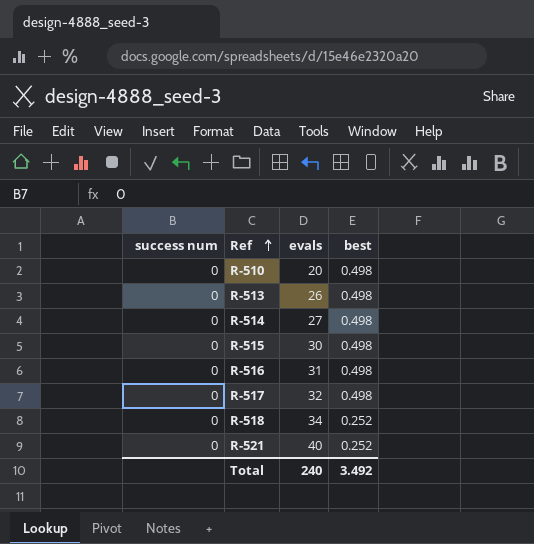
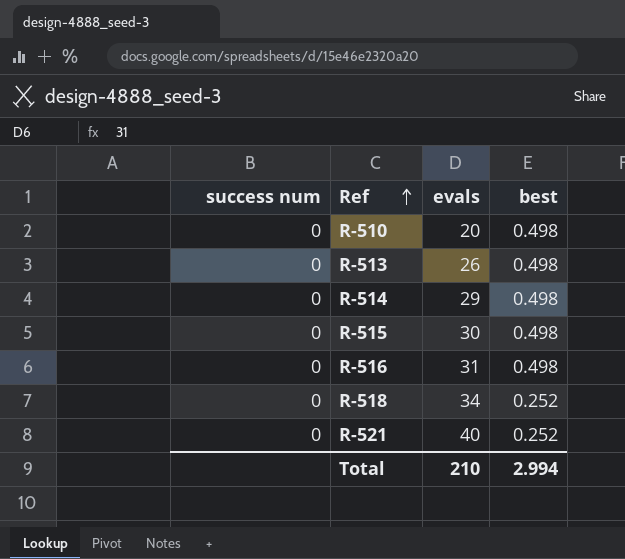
row R-517: 0 | 32 | 0.498 -> none
R-514 | evals: 27 -> 29
Total | evals: 240 -> 210
Total | best: 3.492 -> 2.994

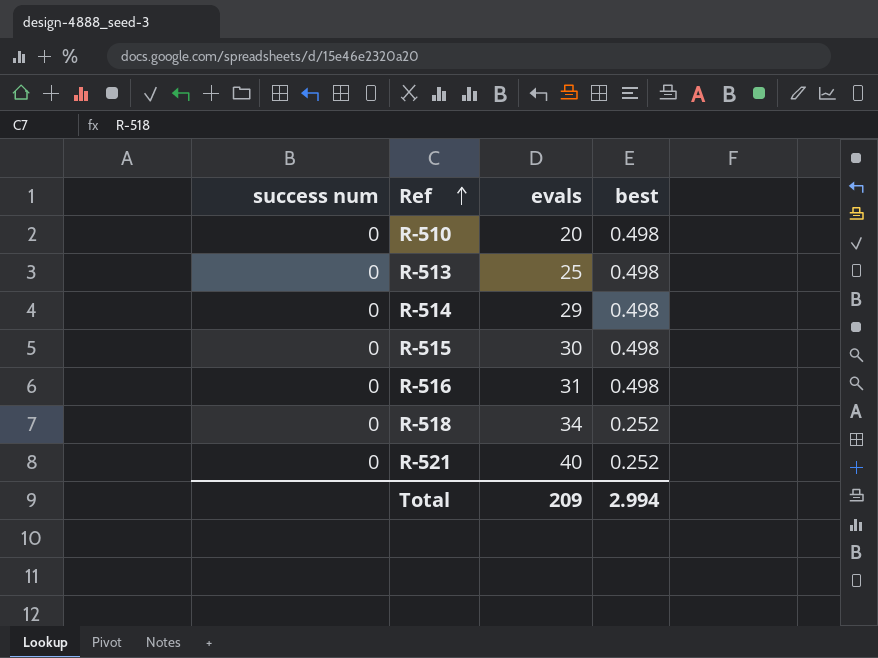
R-513 | evals: 26 -> 25
Total | evals: 210 -> 209

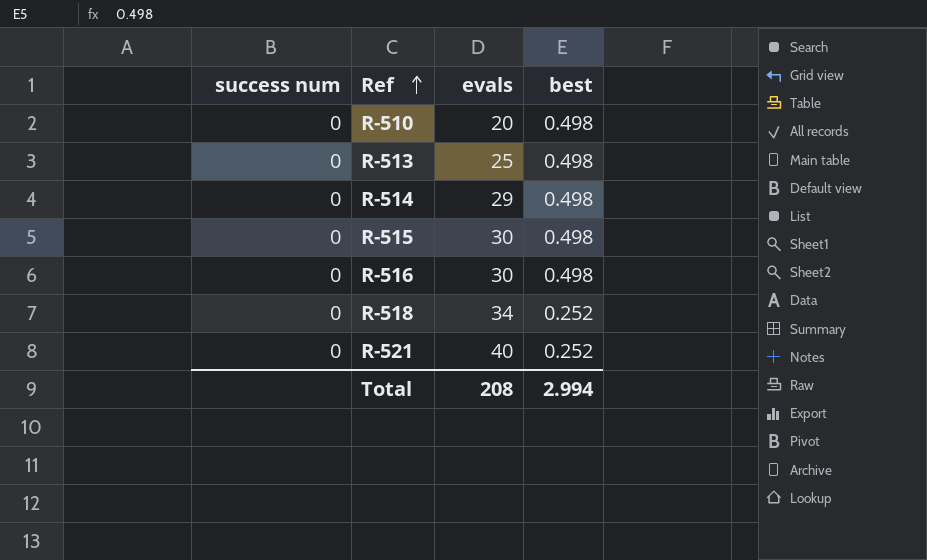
R-516 | evals: 31 -> 30
Total | evals: 209 -> 208

